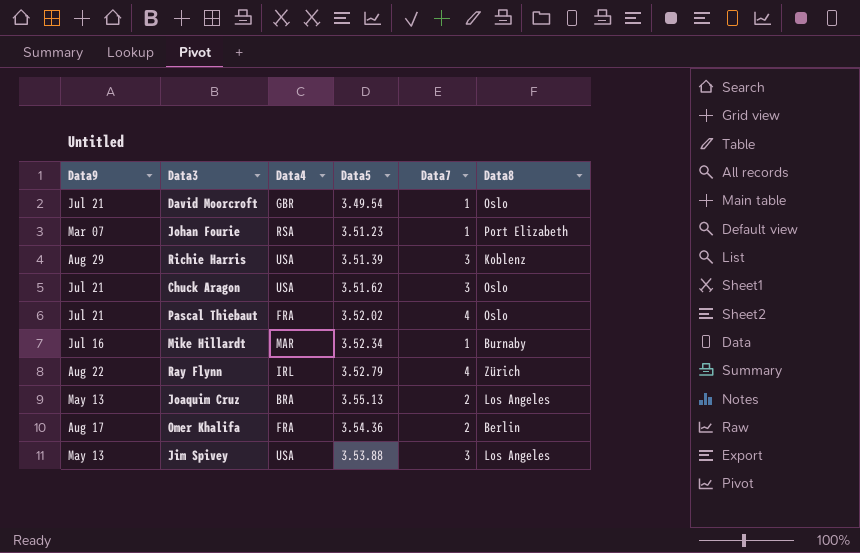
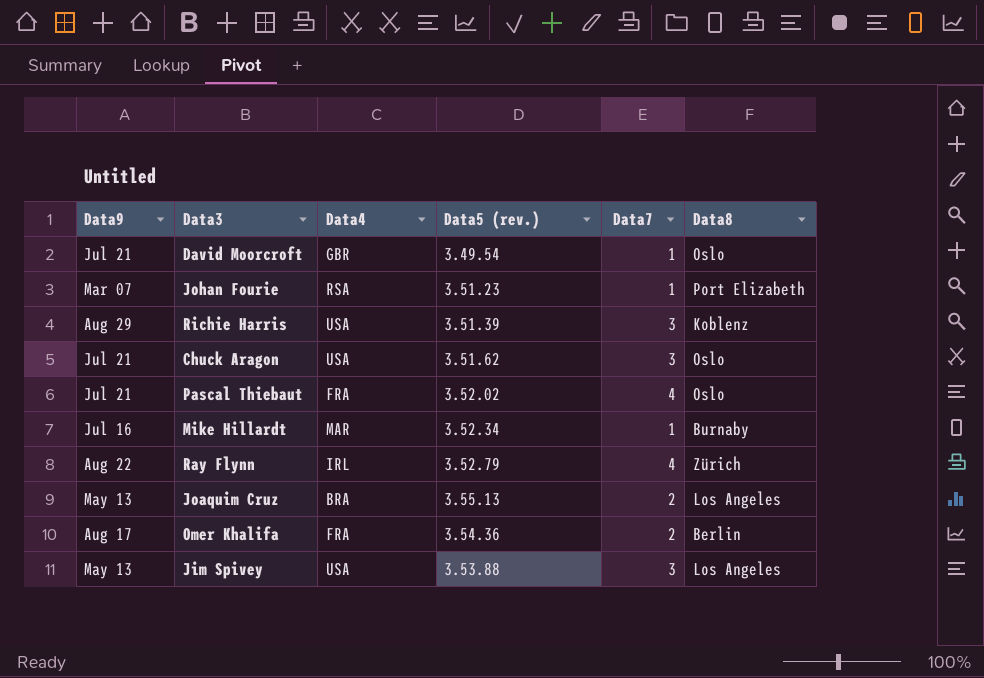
column name: Data5 -> Data5 (rev.)

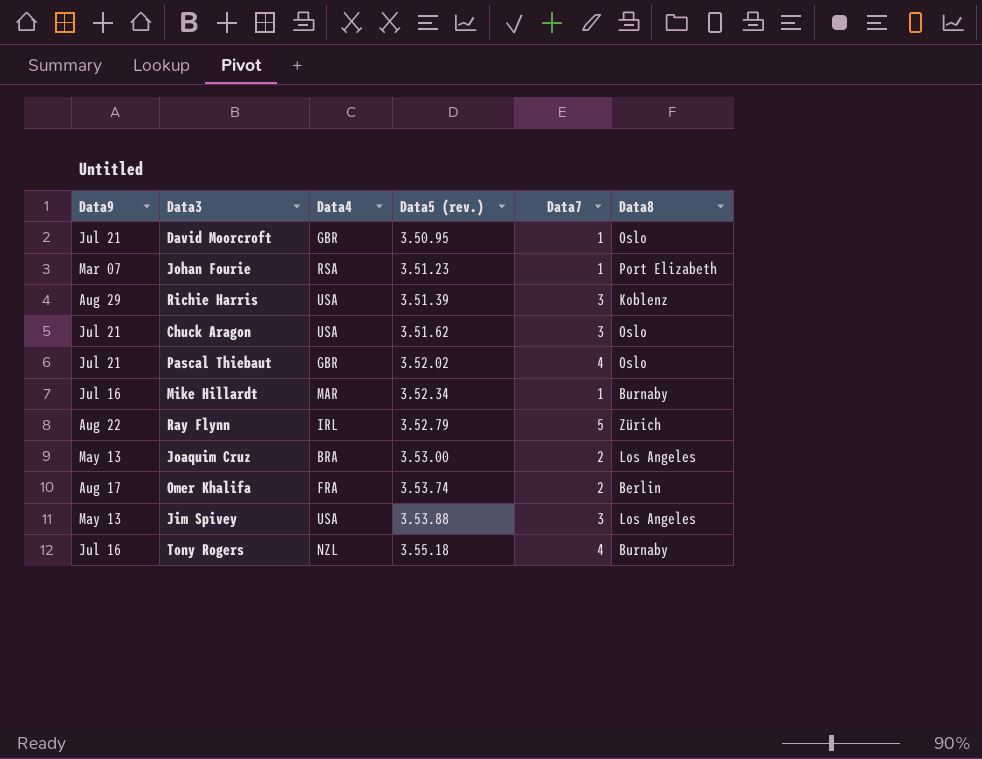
David Moorcroft | Data5 (rev.): 3.49.54 -> 3.50.95
Pascal Thiebaut | Data4: FRA -> GBR
Ray Flynn | Data7: 4 -> 5
Joaquim Cruz | Data5 (rev.): 3.55.13 -> 3.53.00
Omer Khalifa | Data5 (rev.): 3.54.36 -> 3.53.74
row Tony Rogers: none -> Jul 16 | NZL | 3.55.18 | 4 | Burnaby

